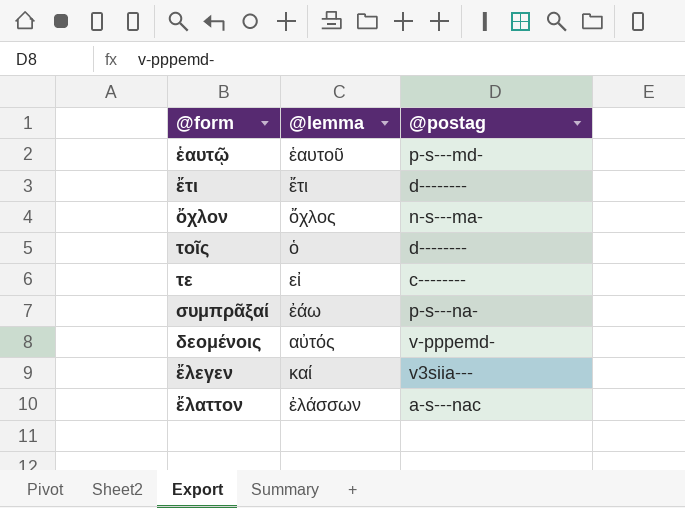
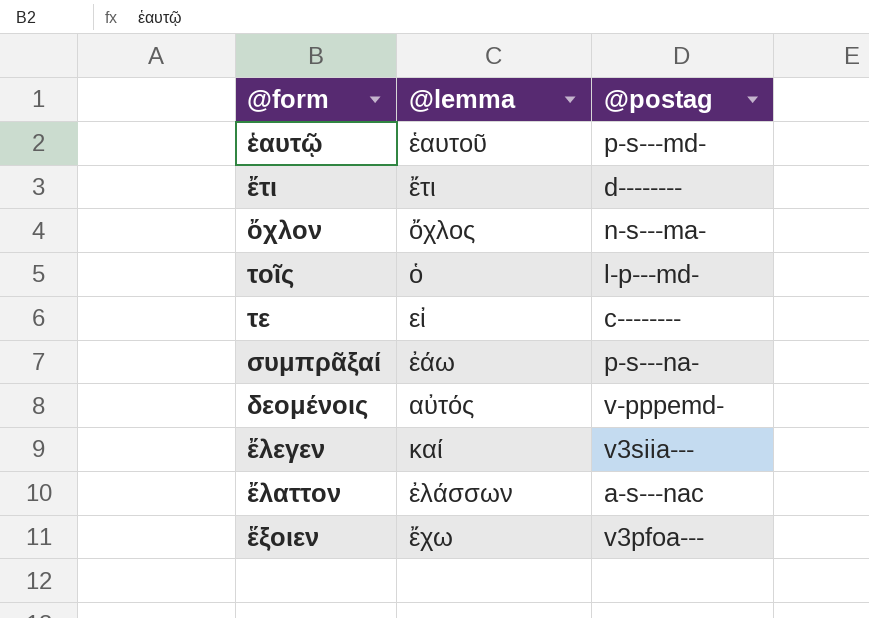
τοῖς | @postag: d-------- -> l-p---md-
row ἕξοιεν: none -> ἔχω | v3pfoa---

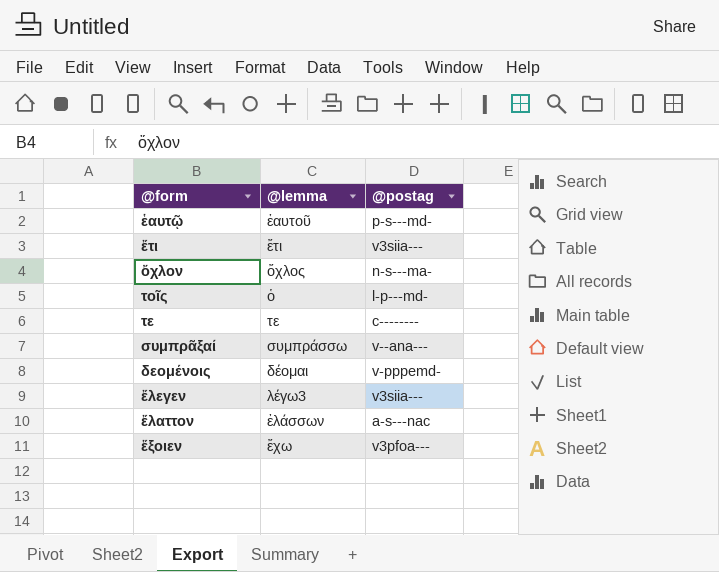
ἔτι | @postag: d-------- -> v3siia---
τε | @lemma: εἰ -> τε
συμπρᾶξαί | @lemma: ἐάω -> συμπράσσω
συμπρᾶξαί | @postag: p-s---na- -> v--ana---
δεομένοις | @lemma: αὐτός -> δέομαι
ἔλεγεν | @lemma: καί -> λέγω3

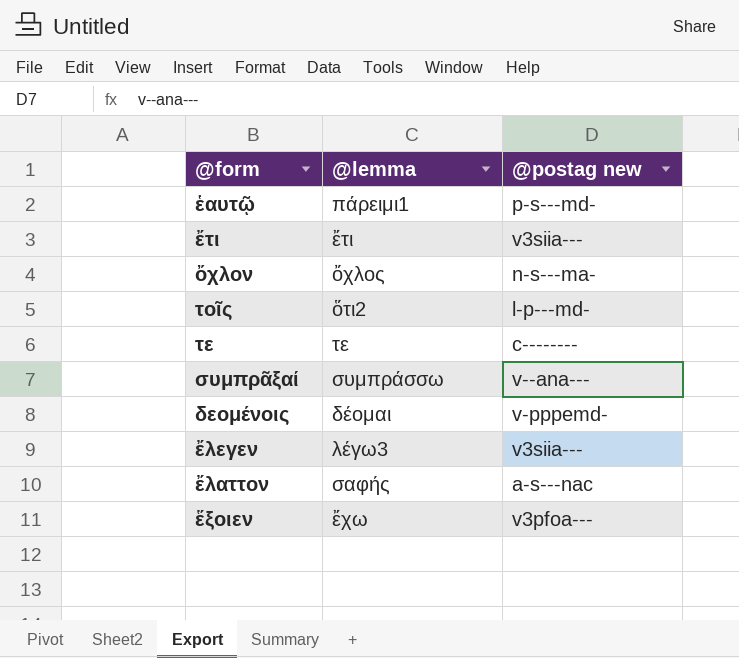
column name: @postag -> @postag new
ἑαυτῷ | @lemma: ἑαυτοῦ -> πάρειμι1
τοῖς | @lemma: ὁ -> ὅτι2
ἔλαττον | @lemma: ἐλάσσων -> σαφής

